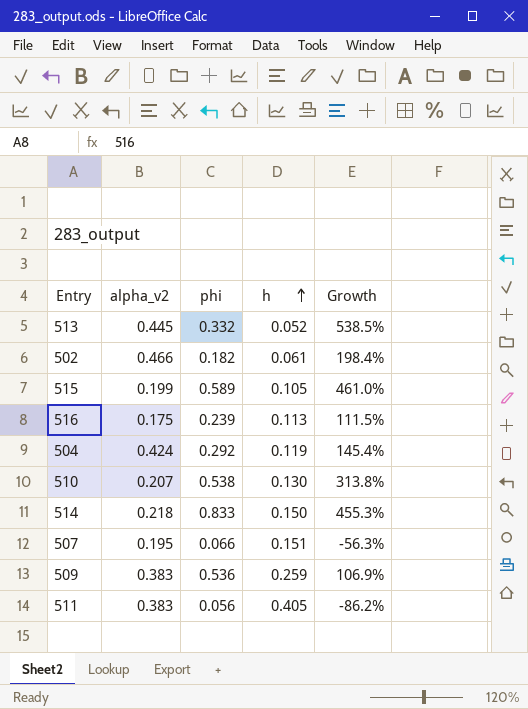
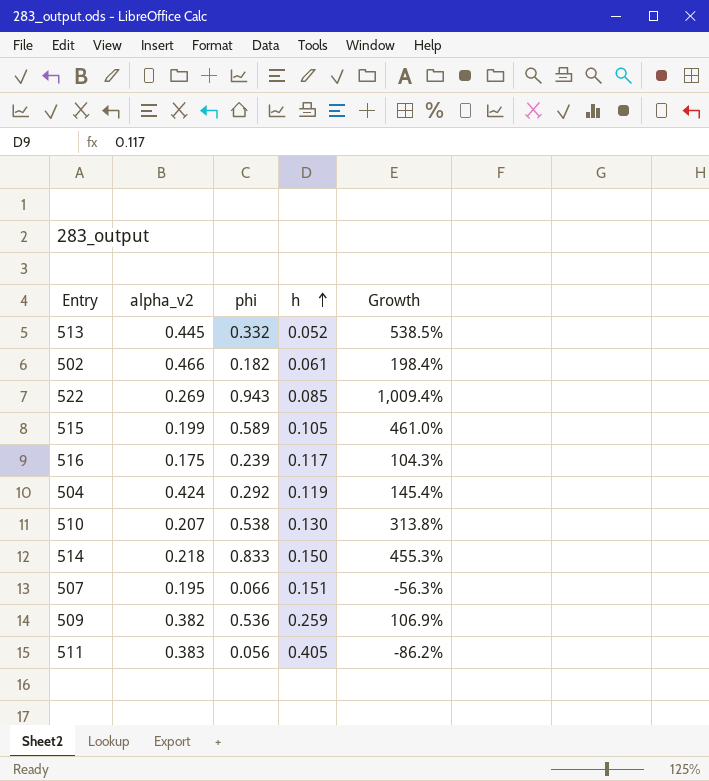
row 522: none -> 0.269 | 0.943 | 0.085 | 1,009.4%
516 | h: 0.113 -> 0.117
516 | Growth: 111.5% -> 104.3%
509 | alpha_v2: 0.383 -> 0.382

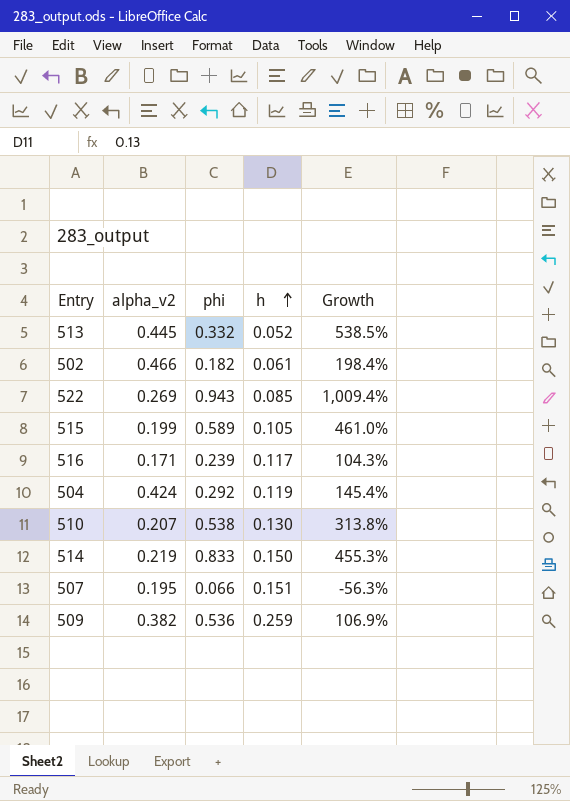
row 511: 0.383 | 0.056 | 0.405 | -86.2% -> none
516 | alpha_v2: 0.175 -> 0.171
514 | alpha_v2: 0.218 -> 0.219

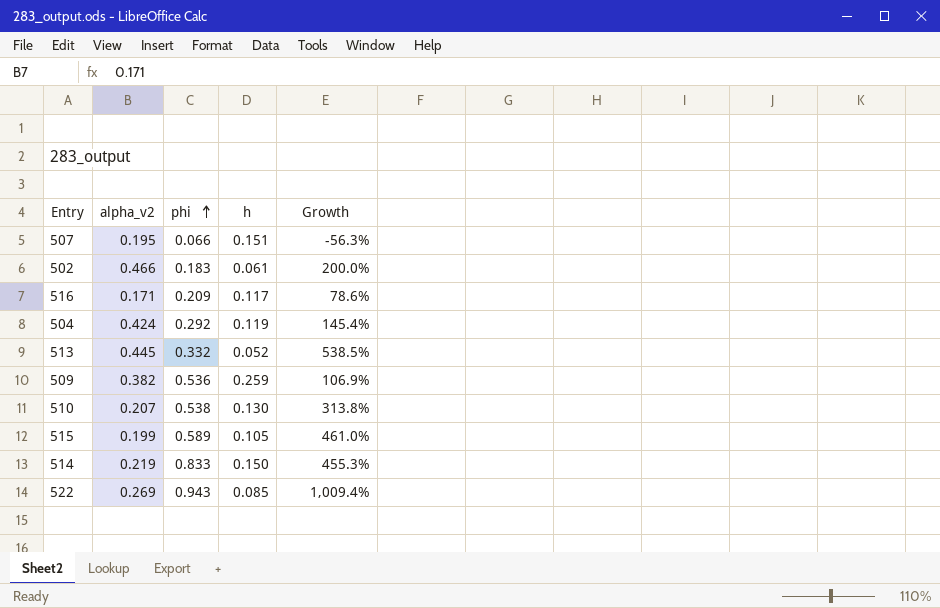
row order: h ascending -> phi ascending
502 | phi: 0.182 -> 0.183
502 | Growth: 198.4% -> 200.0%
516 | phi: 0.239 -> 0.209
516 | Growth: 104.3% -> 78.6%

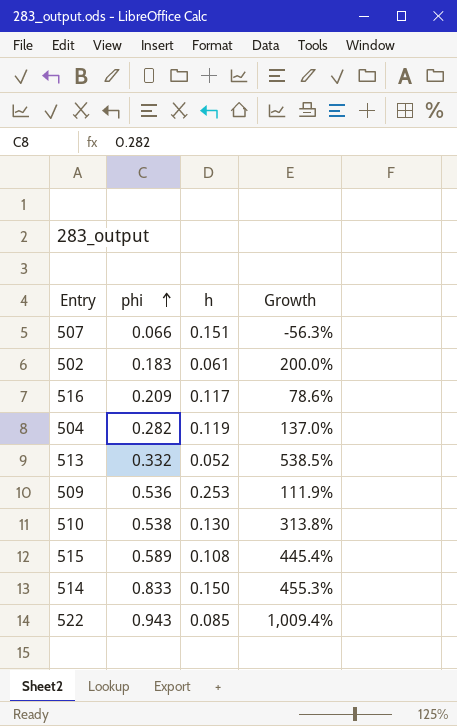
column alpha_v2 | position: 2 -> none
504 | phi: 0.292 -> 0.282
504 | Growth: 145.4% -> 137.0%
509 | h: 0.259 -> 0.253
509 | Growth: 106.9% -> 111.9%
515 | h: 0.105 -> 0.108
515 | Growth: 461.0% -> 445.4%

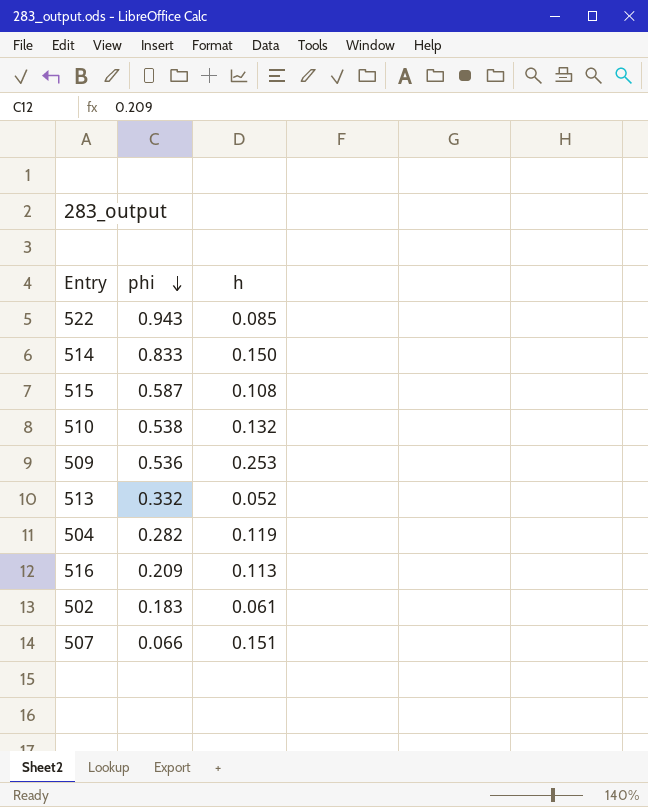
row order: phi ascending -> phi descending
column Growth | formula: ([phi] - [h]) / [h] -> none
515 | phi: 0.589 -> 0.587
510 | h: 0.130 -> 0.132
516 | h: 0.117 -> 0.113

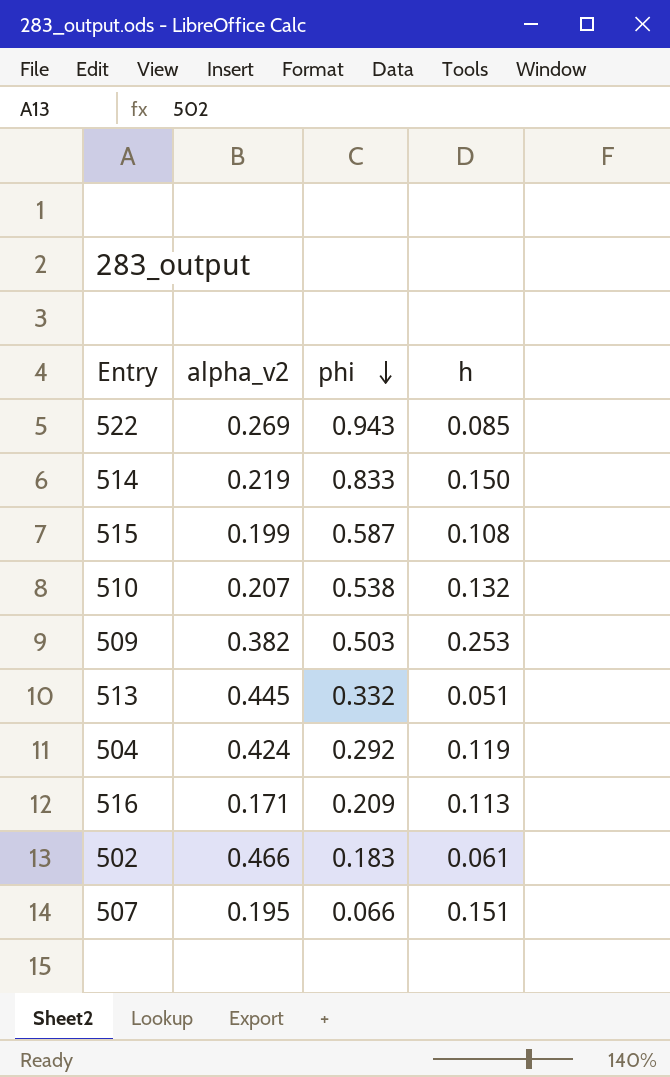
column alpha_v2 | position: none -> 2
509 | phi: 0.536 -> 0.503
513 | h: 0.052 -> 0.051
504 | phi: 0.282 -> 0.292

